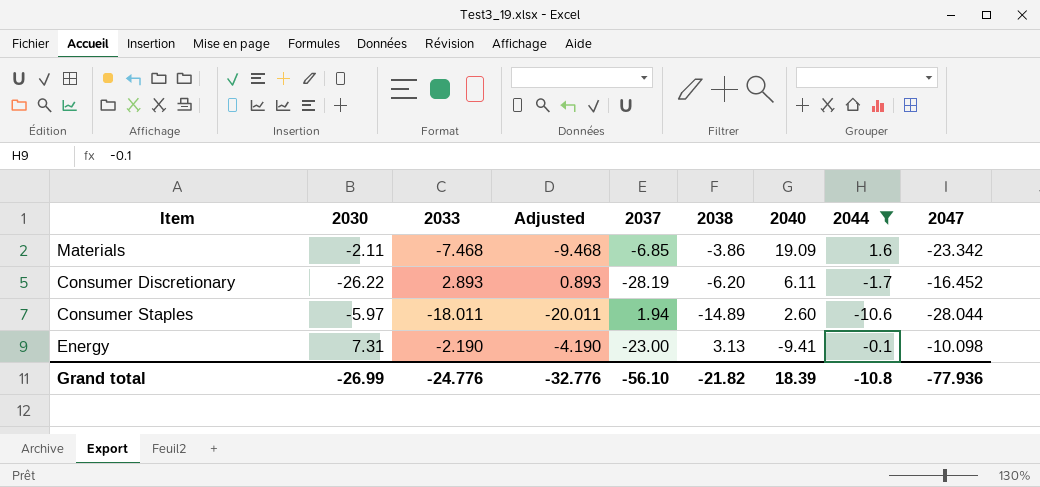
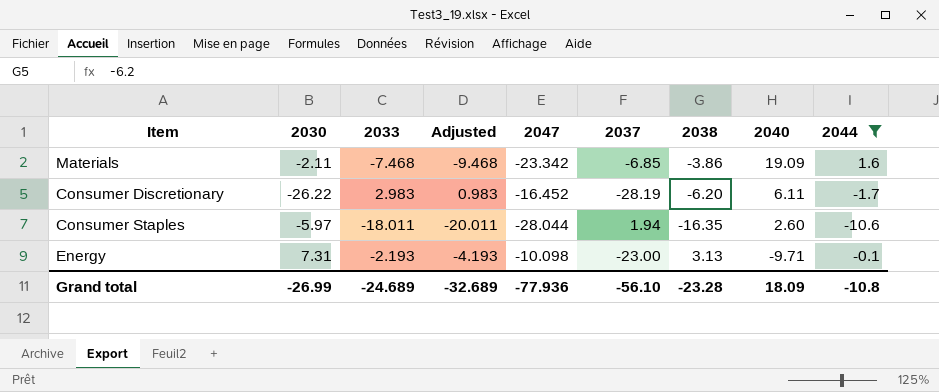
column 2047 | position: 9 -> 5
Consumer Discretionary | 2033: 2.893 -> 2.983
Consumer Discretionary | Adjusted: 0.893 -> 0.983
Consumer Staples | 2038: -14.89 -> -16.35
Energy | 2033: -2.190 -> -2.193
Energy | Adjusted: -4.190 -> -4.193
Energy | 2040: -9.41 -> -9.71
Grand total | 2033: -24.776 -> -24.689
Grand total | Adjusted: -32.776 -> -32.689
Grand total | 2038: -21.82 -> -23.28
Grand total | 2040: 18.39 -> 18.09

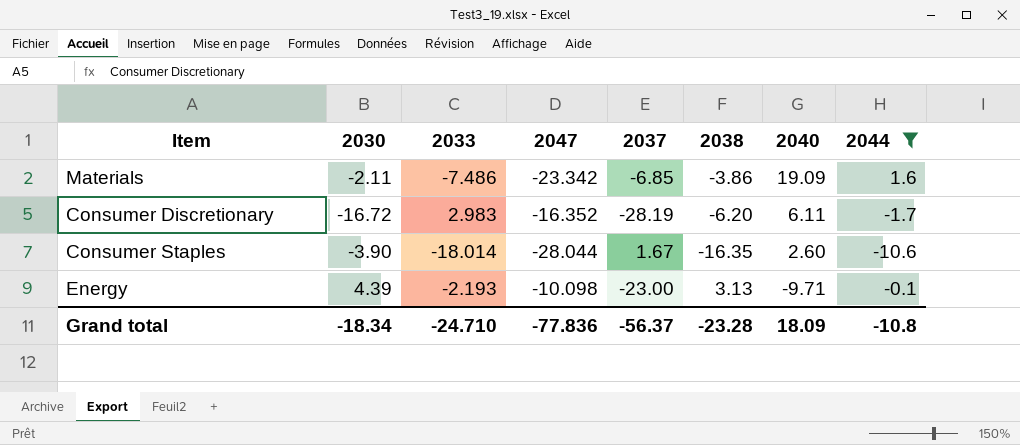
column Adjusted | formula: [2033] - 2 -> none
Materials | 2033: -7.468 -> -7.486
Consumer Discretionary | 2030: -26.22 -> -16.72
Consumer Discretionary | 2047: -16.452 -> -16.352
Consumer Staples | 2030: -5.97 -> -3.90
Consumer Staples | 2033: -18.011 -> -18.014
Consumer Staples | 2037: 1.94 -> 1.67
Energy | 2030: 7.31 -> 4.39
Grand total | 2030: -26.99 -> -18.34
Grand total | 2033: -24.689 -> -24.710
Grand total | 2047: -77.936 -> -77.836
Grand total | 2037: -56.10 -> -56.37

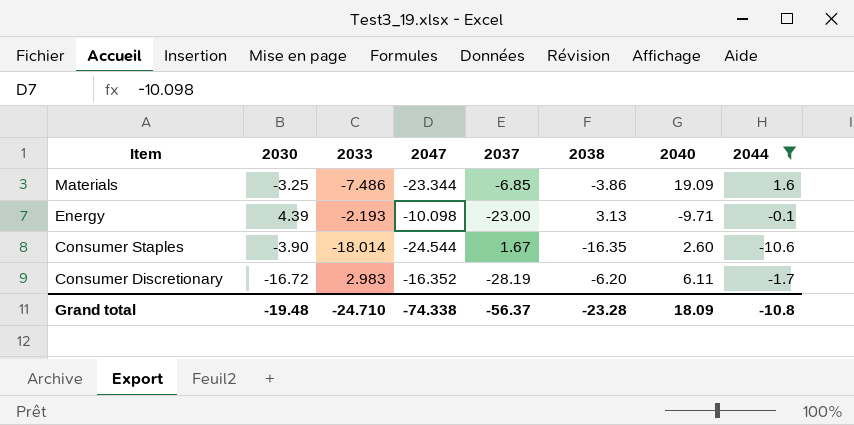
row order: 2040 descending -> Item descending
Materials | 2030: -2.11 -> -3.25
Materials | 2047: -23.342 -> -23.344
Consumer Staples | 2047: -28.044 -> -24.544
Grand total | 2030: -18.34 -> -19.48
Grand total | 2047: -77.836 -> -74.338

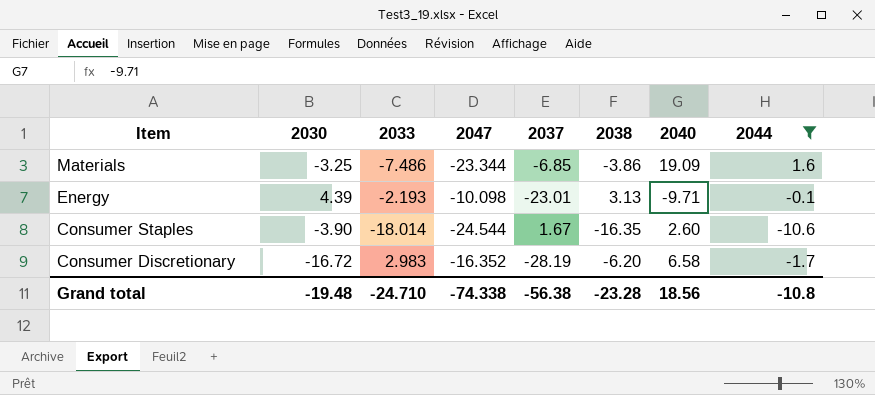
Energy | 2037: -23.00 -> -23.01
Consumer Discretionary | 2040: 6.11 -> 6.58
Grand total | 2037: -56.37 -> -56.38
Grand total | 2040: 18.09 -> 18.56

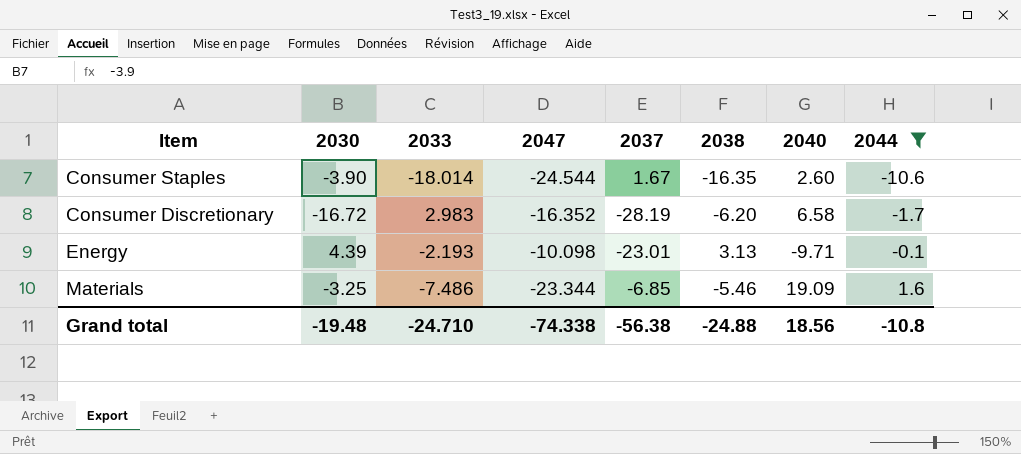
row order: Item descending -> 2044 ascending
Materials | 2038: -3.86 -> -5.46
Grand total | 2038: -23.28 -> -24.88

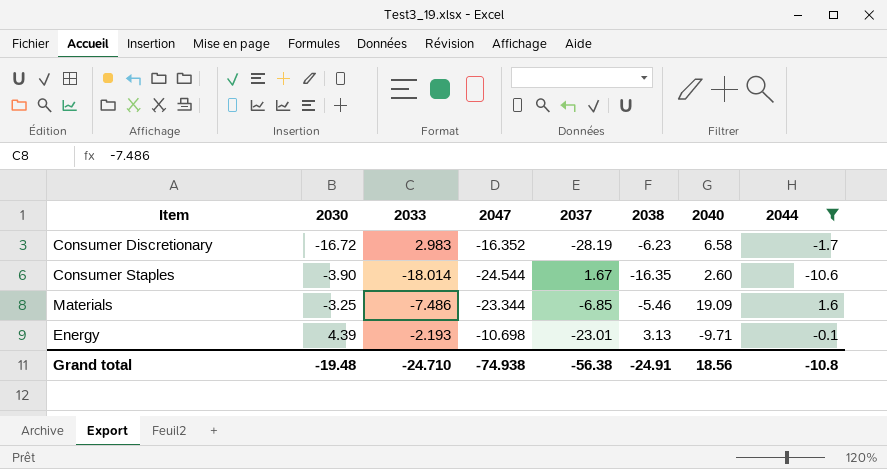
row order: 2044 ascending -> 2030 ascending
Consumer Discretionary | 2038: -6.20 -> -6.23
Energy | 2047: -10.098 -> -10.698
Grand total | 2047: -74.338 -> -74.938
Grand total | 2038: -24.88 -> -24.91

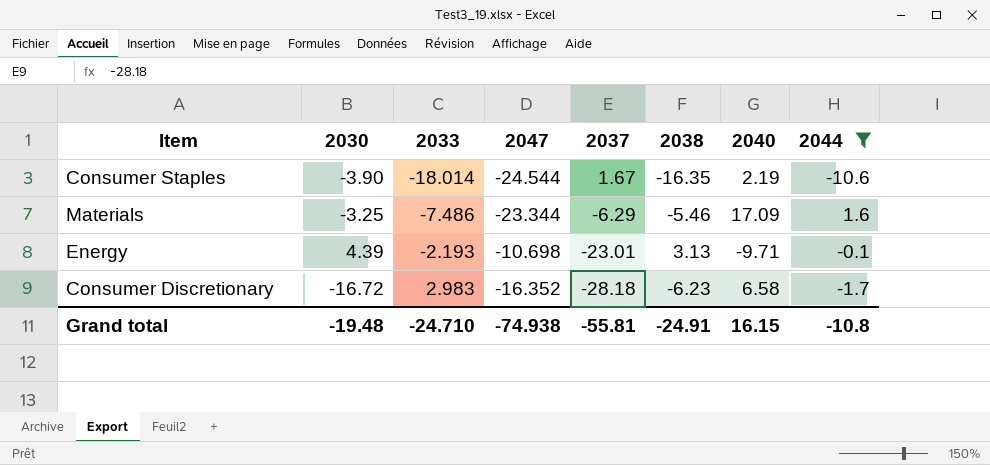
row order: 2030 ascending -> 2033 ascending
Consumer Staples | 2040: 2.60 -> 2.19
Materials | 2037: -6.85 -> -6.29
Materials | 2040: 19.09 -> 17.09
Consumer Discretionary | 2037: -28.19 -> -28.18
Grand total | 2037: -56.38 -> -55.81
Grand total | 2040: 18.56 -> 16.15

